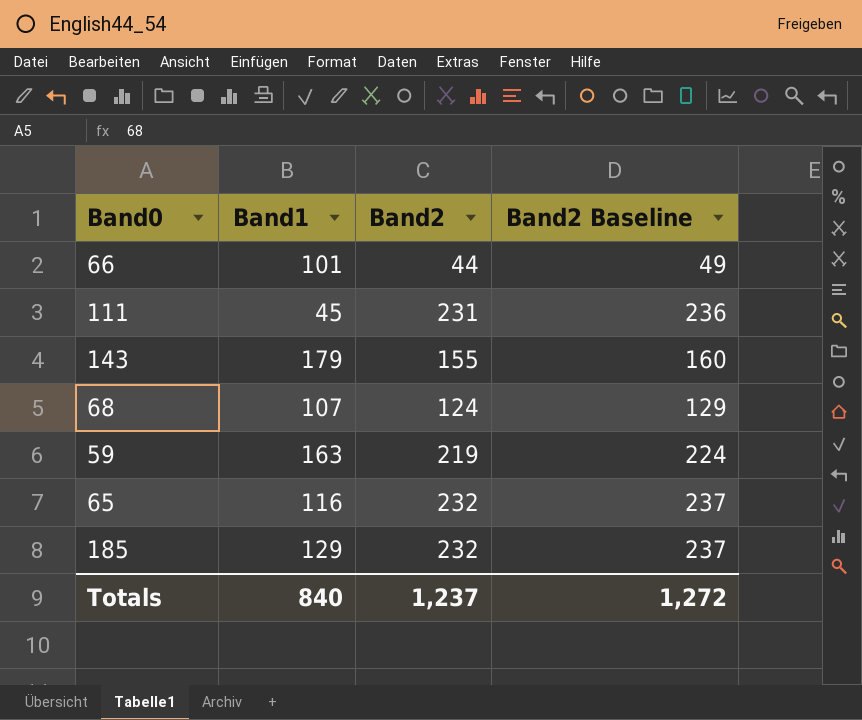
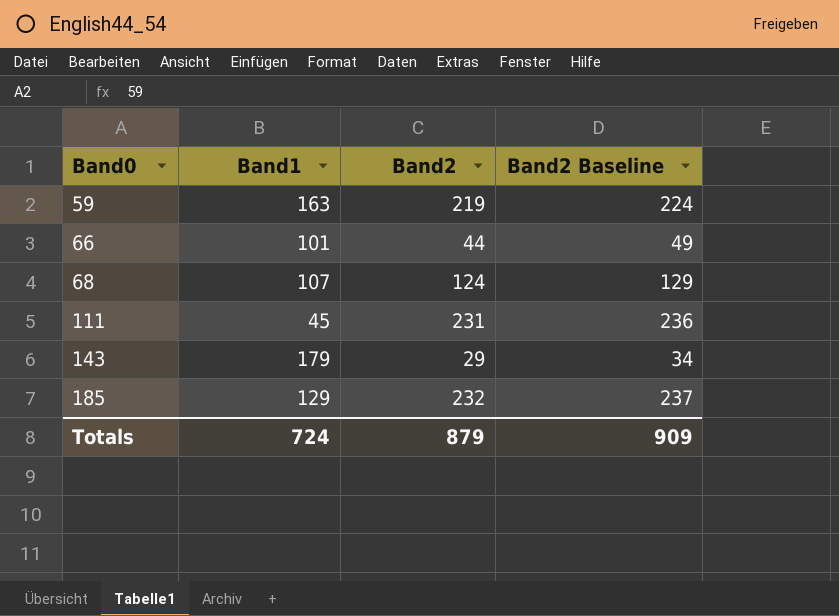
row order: none -> Band0 ascending
row 65: 116 | 232 | 237 -> none
143 | Band2: 155 -> 29
143 | Band2 Baseline: 160 -> 34
Totals | Band1: 840 -> 724
Totals | Band2: 1,237 -> 879
Totals | Band2 Baseline: 1,272 -> 909

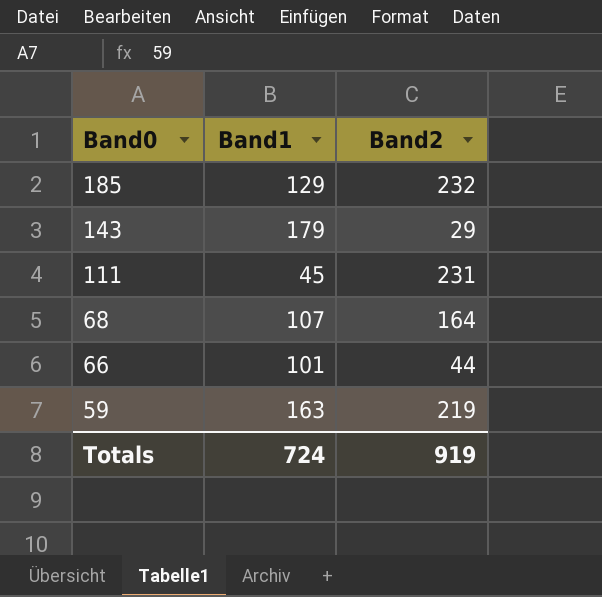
row order: Band0 ascending -> Band0 descending
column Band2 Baseline | formula: [Band2] + 5 -> none
68 | Band2: 124 -> 164
Totals | Band2: 879 -> 919

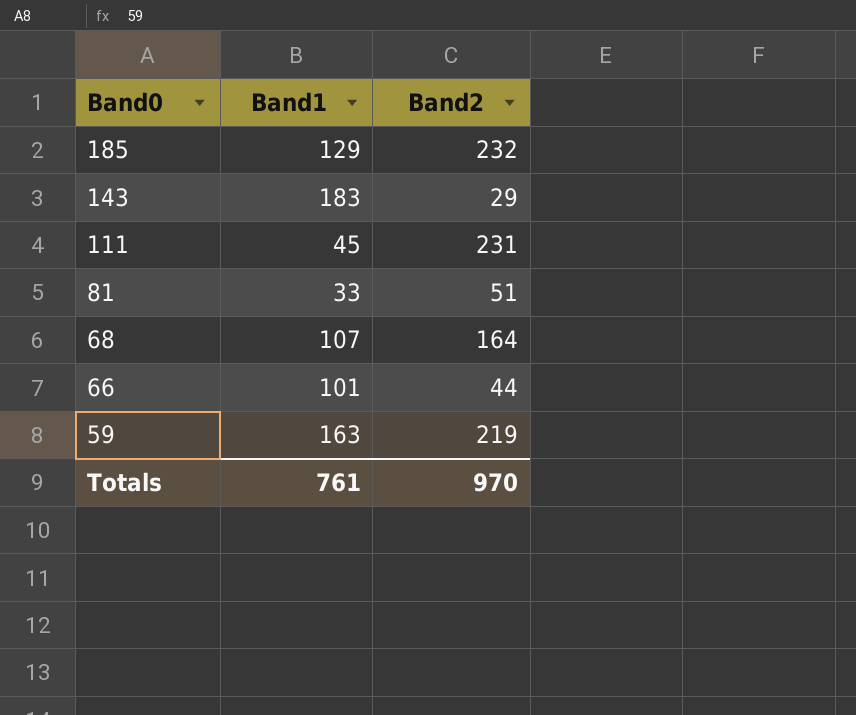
143 | Band1: 179 -> 183
row 81: none -> 33 | 51
Totals | Band1: 724 -> 761
Totals | Band2: 919 -> 970

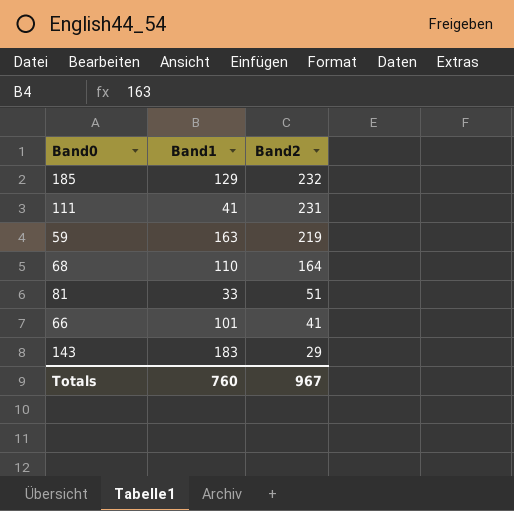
row order: Band0 descending -> Band2 descending
111 | Band1: 45 -> 41
68 | Band1: 107 -> 110
66 | Band2: 44 -> 41
Totals | Band1: 761 -> 760
Totals | Band2: 970 -> 967

